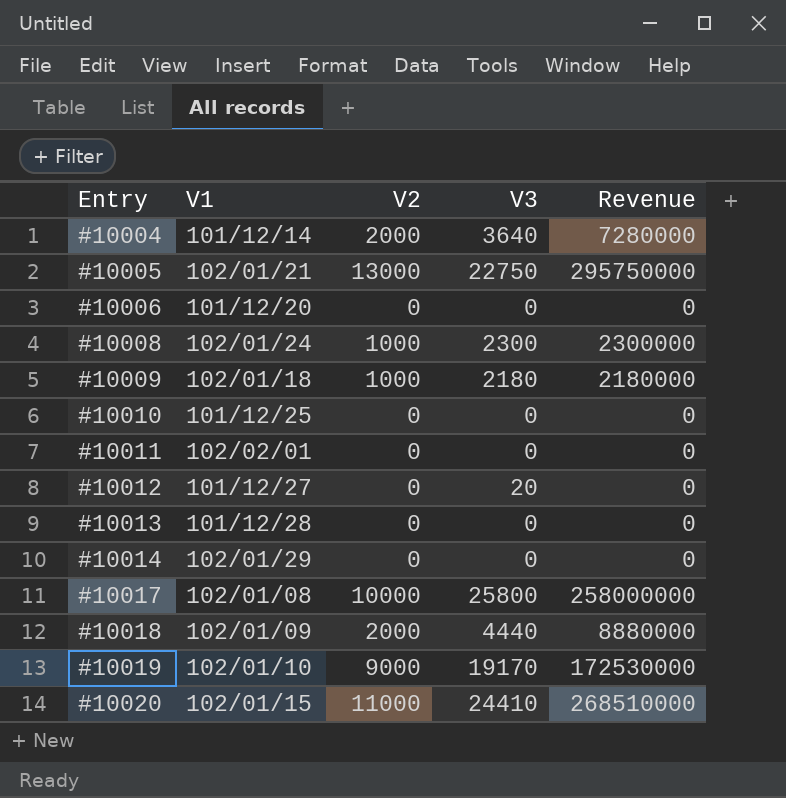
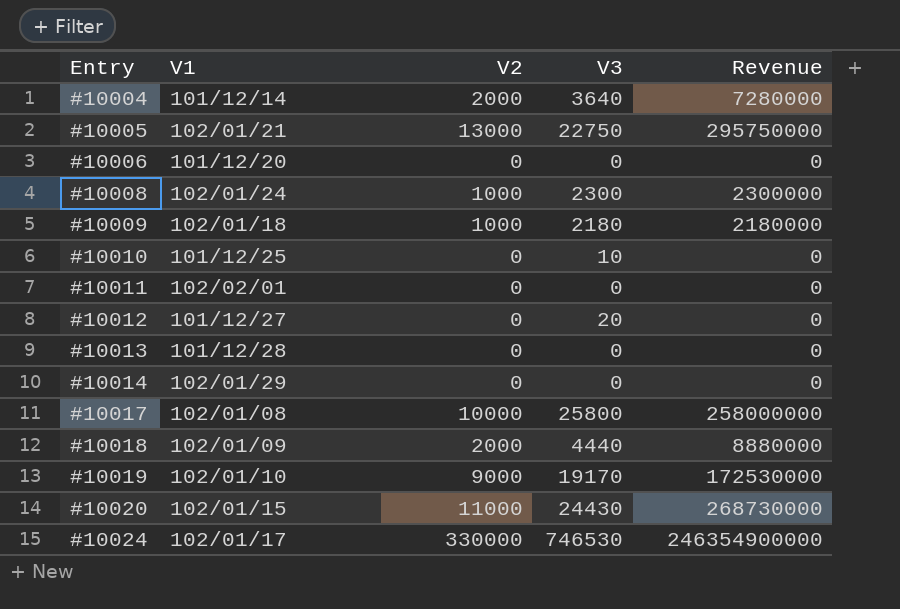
#10010 | V3: 0 -> 10
#10020 | V3: 24410 -> 24430
#10020 | Revenue: 268510000 -> 268730000
row #10024: none -> 102/01/17 | 330000 | 746530 | 246354900000

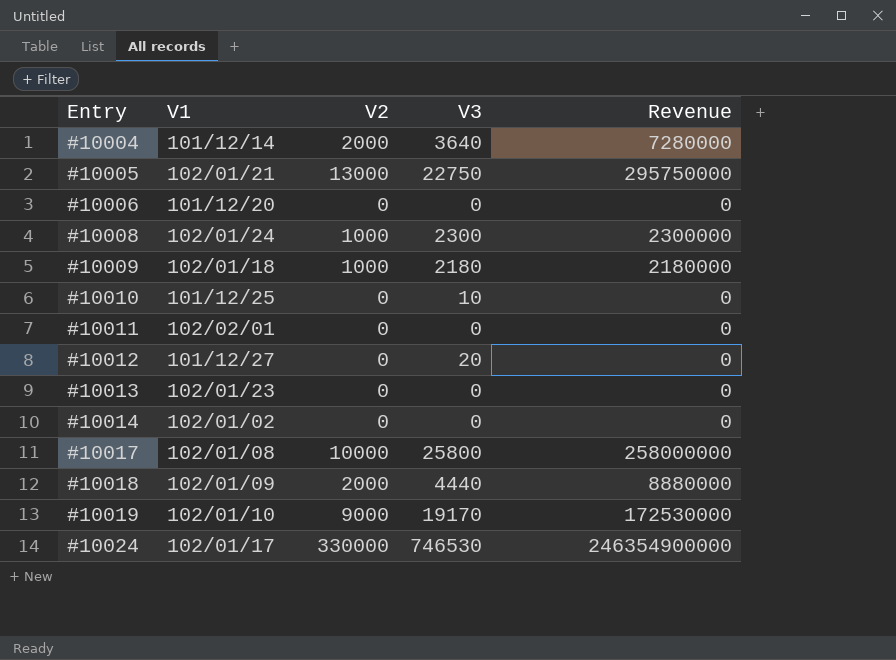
row #10020: 102/01/15 | 11000 | 24430 | 268730000 -> none
#10013 | V1: 101/12/28 -> 102/01/23
#10014 | V1: 102/01/29 -> 102/01/02

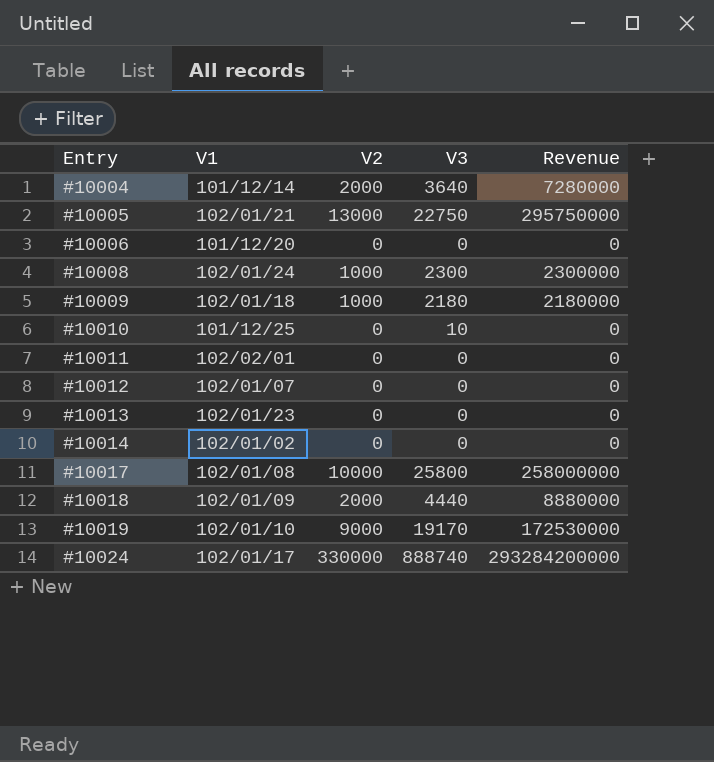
#10012 | V1: 101/12/27 -> 102/01/07
#10012 | V3: 20 -> 0
#10024 | V3: 746530 -> 888740
#10024 | Revenue: 246354900000 -> 293284200000

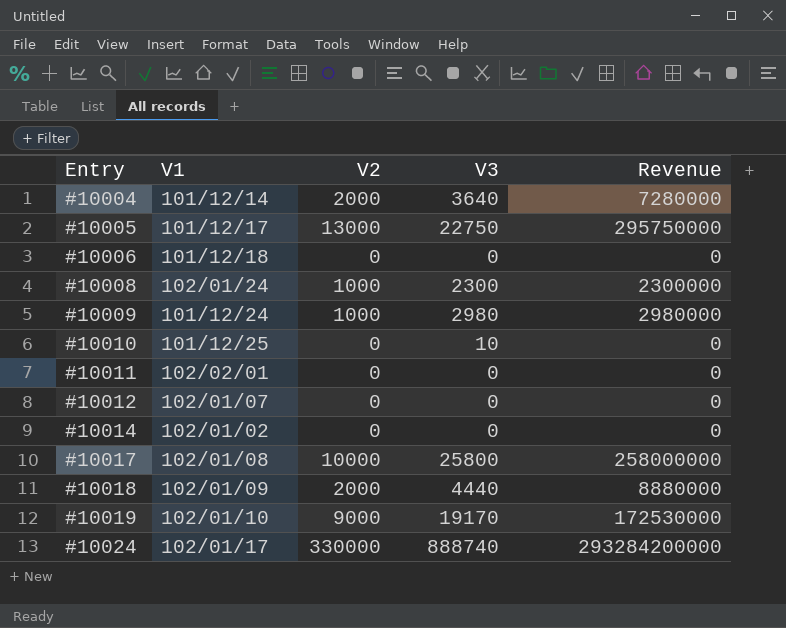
row #10013: 102/01/23 | 0 | 0 | 0 -> none
#10005 | V1: 102/01/21 -> 101/12/17
#10006 | V1: 101/12/20 -> 101/12/18
#10009 | V1: 102/01/18 -> 101/12/24
#10009 | V3: 2180 -> 2980
#10009 | Revenue: 2180000 -> 2980000

